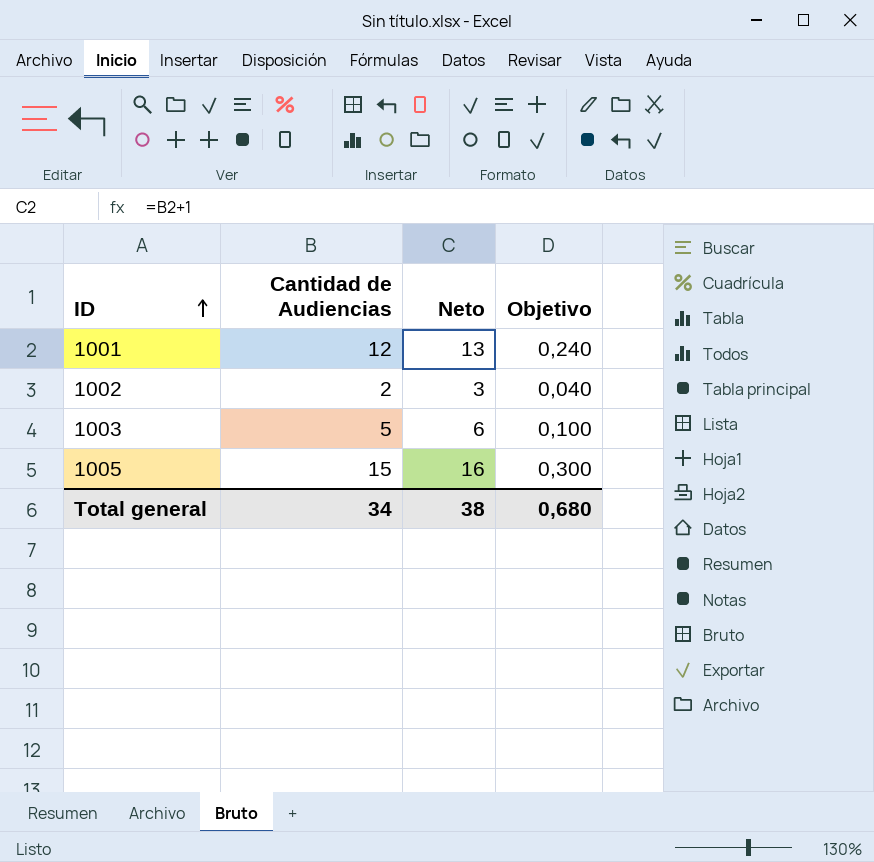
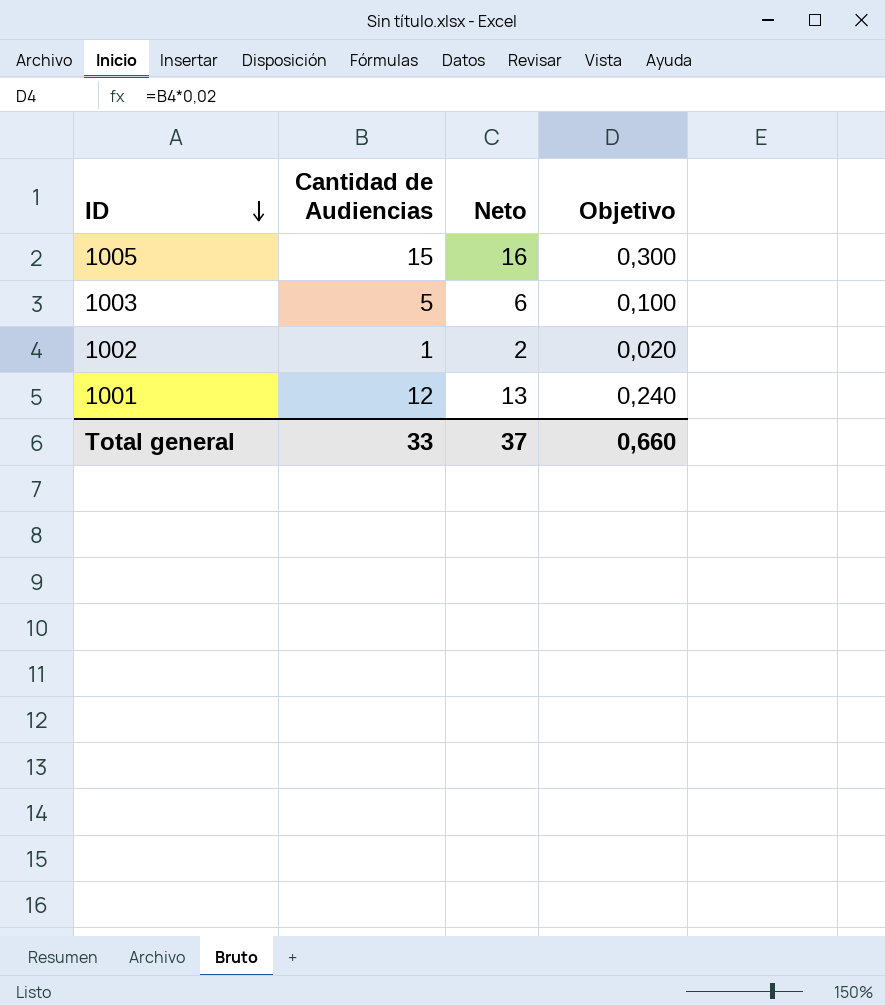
row order: ID ascending -> ID descending
1002 | Cantidad de Audiencias: 2 -> 1
1002 | Neto: 3 -> 2
1002 | Objetivo: 0,040 -> 0,020
Total general | Cantidad de Audiencias: 34 -> 33
Total general | Neto: 38 -> 37
Total general | Objetivo: 0,680 -> 0,660

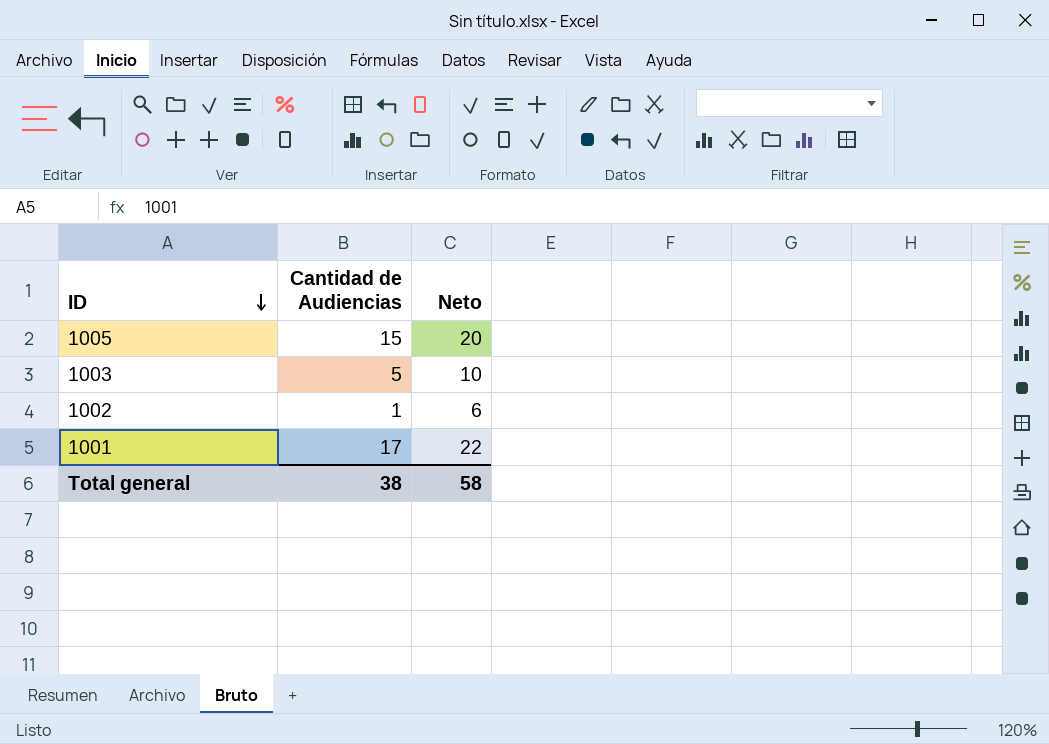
column Objetivo | formula: [Cantidad de Audiencias] * 0,02 -> none
column Neto | formula: [Cantidad de Audiencias] + 1 -> [Cantidad de Audiencias] + 5
1001 | Cantidad de Audiencias: 12 -> 17
Total general | Cantidad de Audiencias: 33 -> 38
Total general | Neto: 37 -> 58

